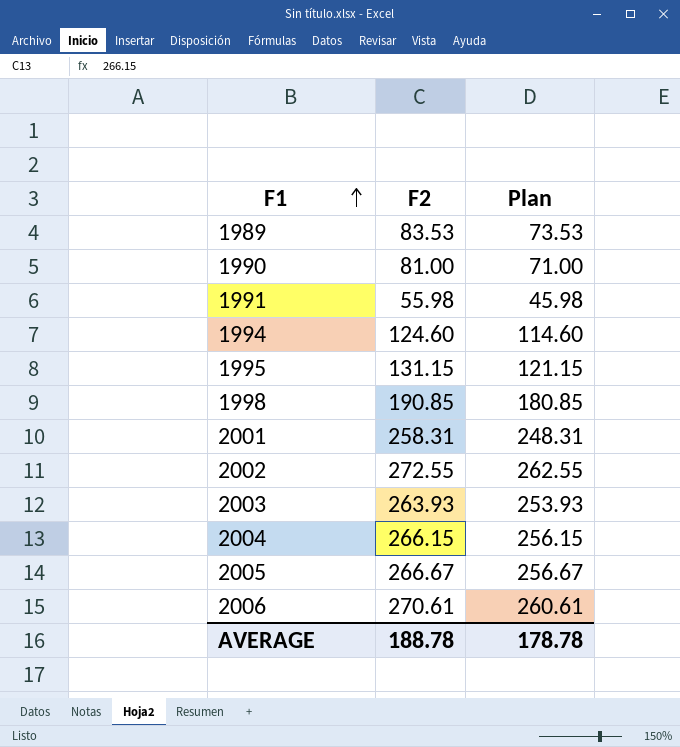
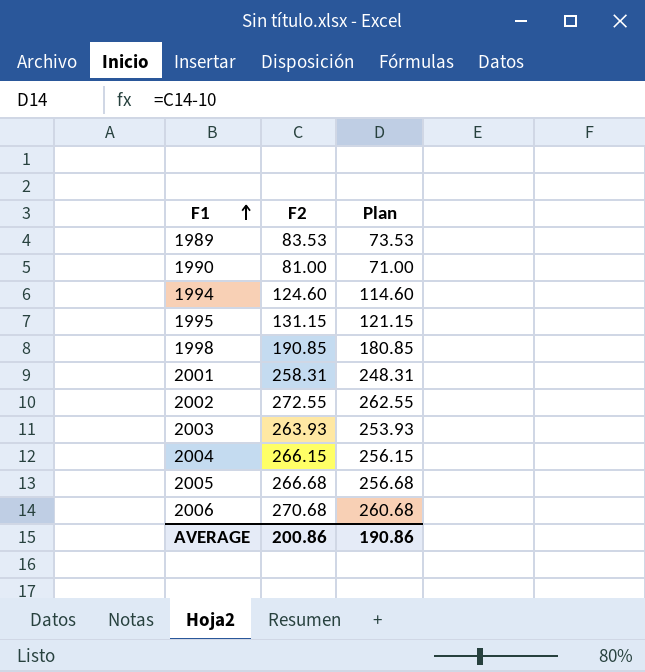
row 1991: 55.98 | 45.98 -> none
2005 | F2: 266.67 -> 266.68
2005 | Plan: 256.67 -> 256.68
2006 | F2: 270.61 -> 270.68
2006 | Plan: 260.61 -> 260.68
AVERAGE | F2: 188.78 -> 200.86
AVERAGE | Plan: 178.78 -> 190.86

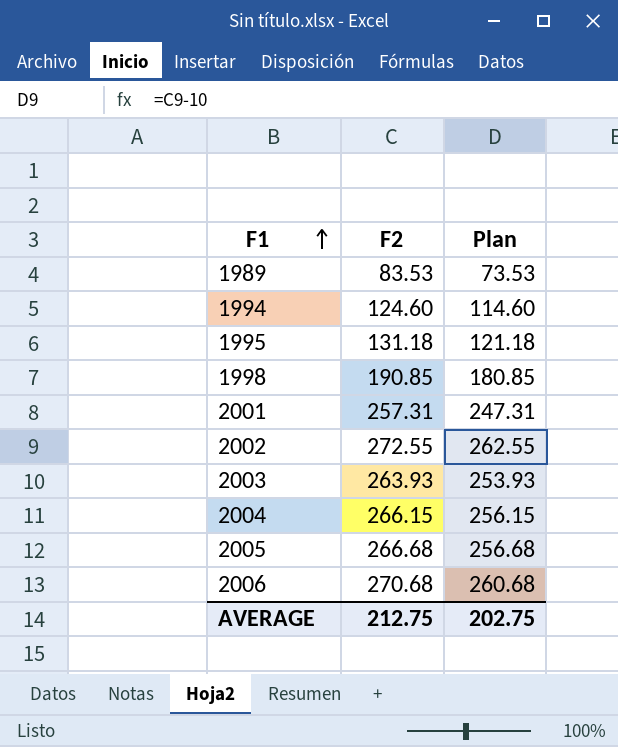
row 1990: 81.00 | 71.00 -> none
1995 | F2: 131.15 -> 131.18
1995 | Plan: 121.15 -> 121.18
2001 | F2: 258.31 -> 257.31
2001 | Plan: 248.31 -> 247.31
AVERAGE | F2: 200.86 -> 212.75
AVERAGE | Plan: 190.86 -> 202.75

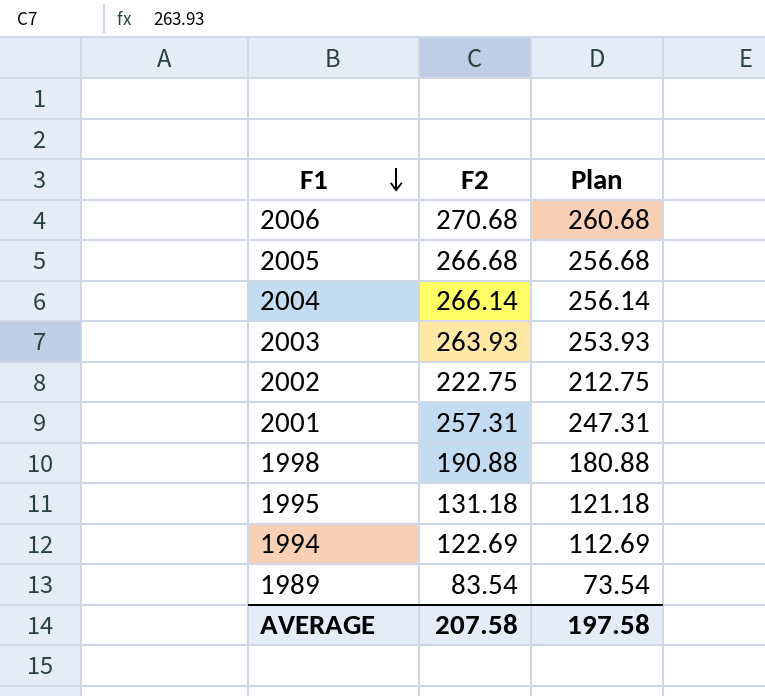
row order: F1 ascending -> F1 descending
2004 | F2: 266.15 -> 266.14
2004 | Plan: 256.15 -> 256.14
2002 | F2: 272.55 -> 222.75
2002 | Plan: 262.55 -> 212.75
1998 | F2: 190.85 -> 190.88
1998 | Plan: 180.85 -> 180.88
1994 | F2: 124.60 -> 122.69
1994 | Plan: 114.60 -> 112.69
1989 | F2: 83.53 -> 83.54
1989 | Plan: 73.53 -> 73.54
AVERAGE | F2: 212.75 -> 207.58
AVERAGE | Plan: 202.75 -> 197.58

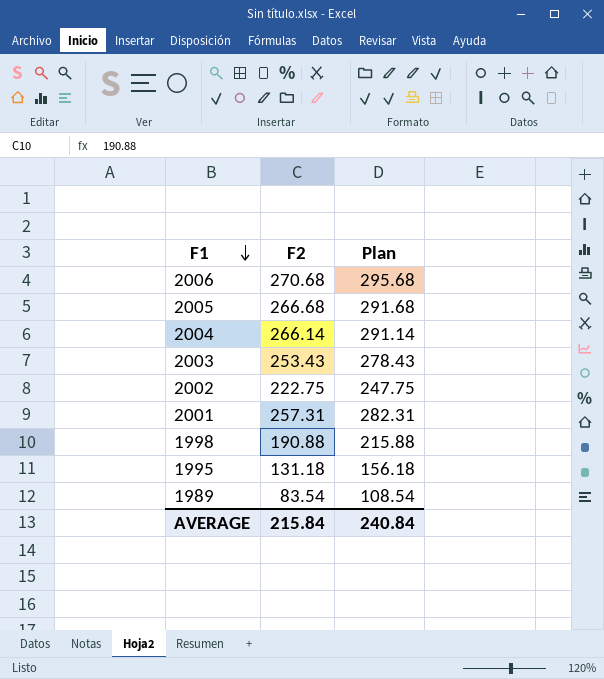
column Plan | formula: [F2] - 10 -> [F2] + 25
row 1994: 122.69 | 112.69 -> none
2003 | F2: 263.93 -> 253.43
AVERAGE | F2: 207.58 -> 215.84
AVERAGE | Plan: 197.58 -> 240.84

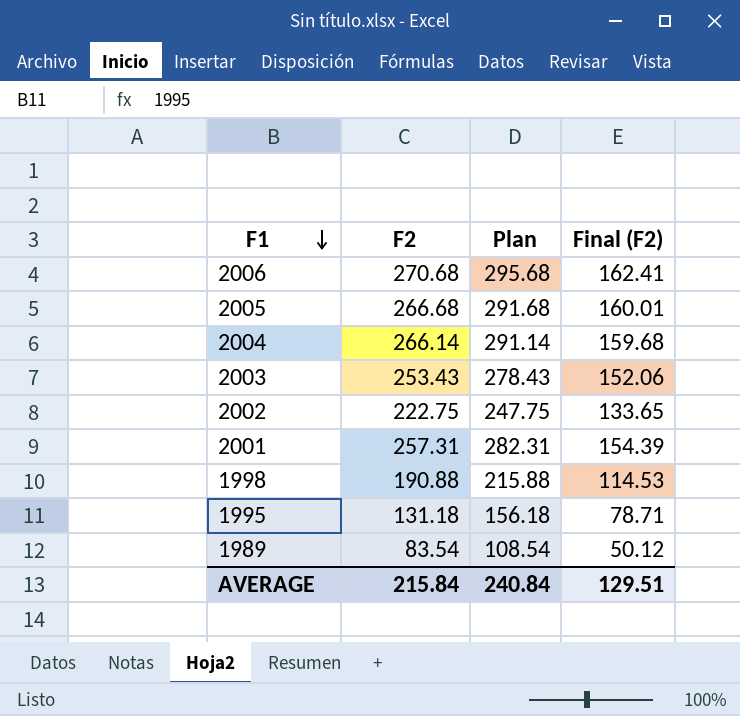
column Final (F2) | formula: none -> [F2] * 0.6

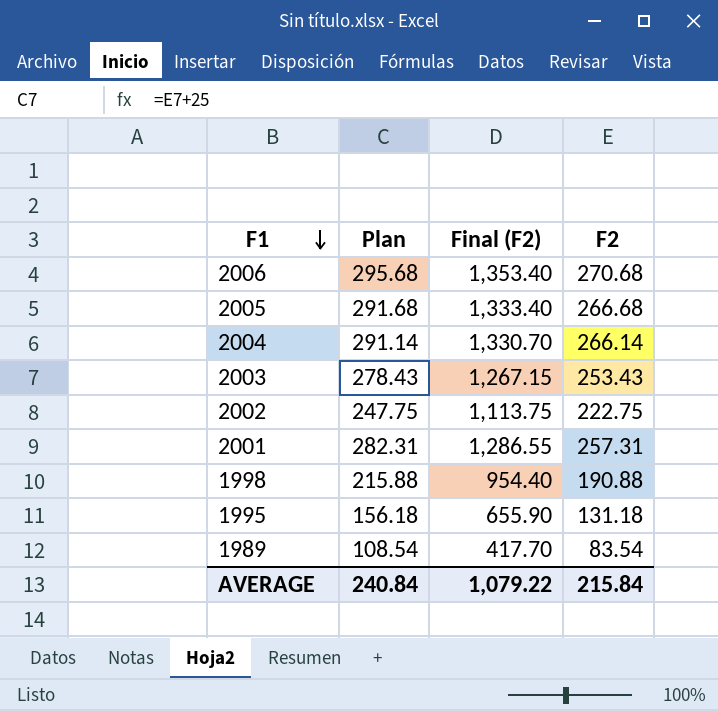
column Final (F2) | formula: [F2] * 0.6 -> [F2] * 5
column F2 | position: 2 -> 4
AVERAGE | Final (F2): 129.51 -> 1,079.22

